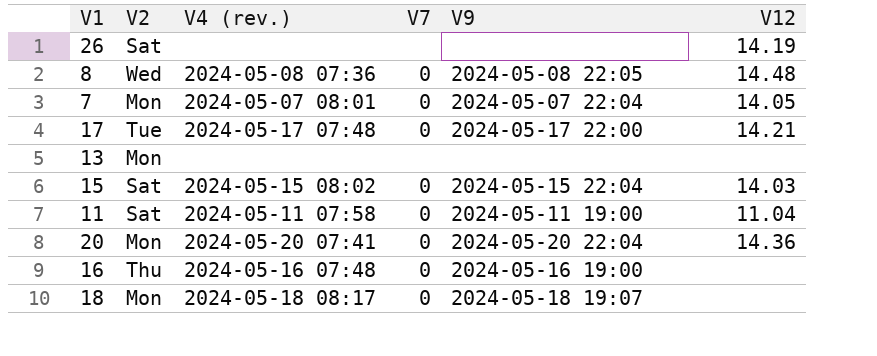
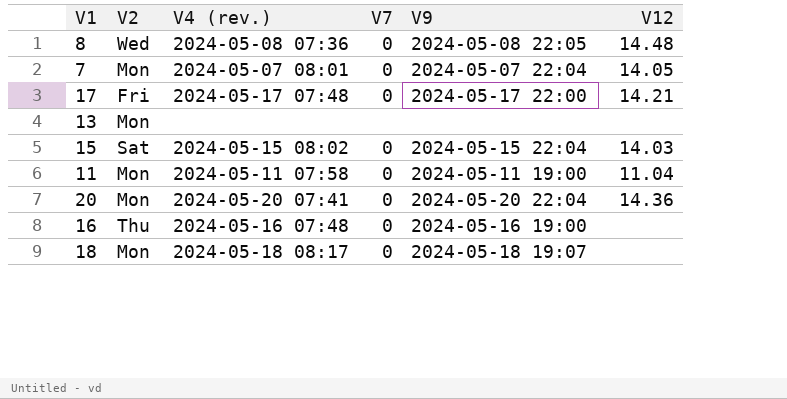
row 26: Sat | none | none | none | 14.19 -> none
17 | V2: Tue -> Fri
11 | V2: Sat -> Mon

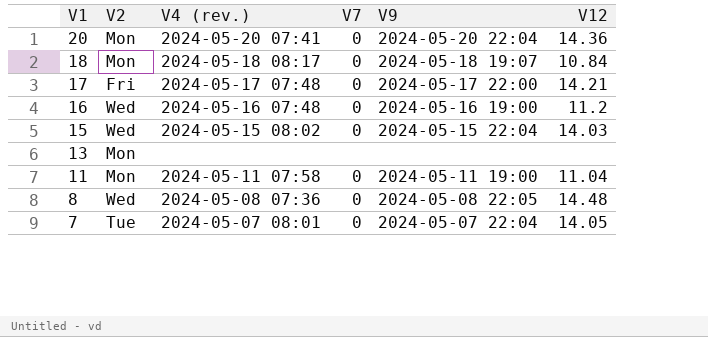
row order: none -> V1 descending
18 | V12: none -> 10.84
16 | V2: Thu -> Wed
16 | V12: none -> 11.2
15 | V2: Sat -> Wed
7 | V2: Mon -> Tue

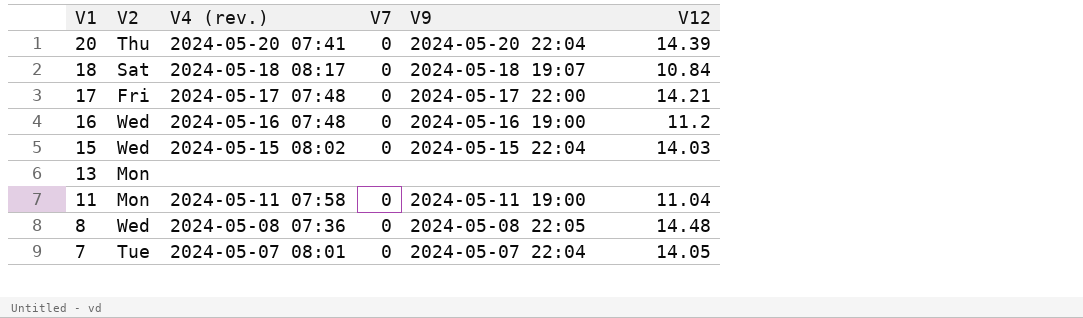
20 | V2: Mon -> Thu
20 | V12: 14.36 -> 14.39
18 | V2: Mon -> Sat

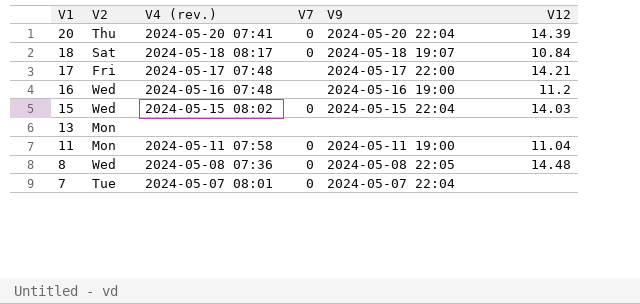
17 | V7: 0 -> none
16 | V7: 0 -> none
7 | V12: 14.05 -> none

